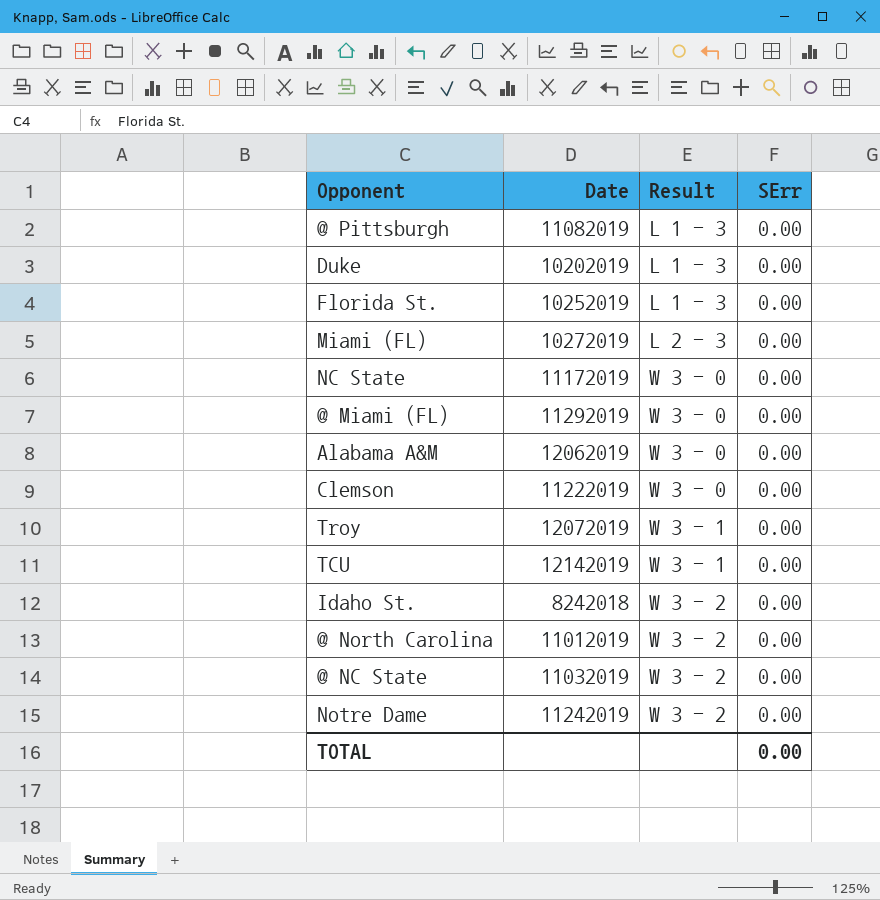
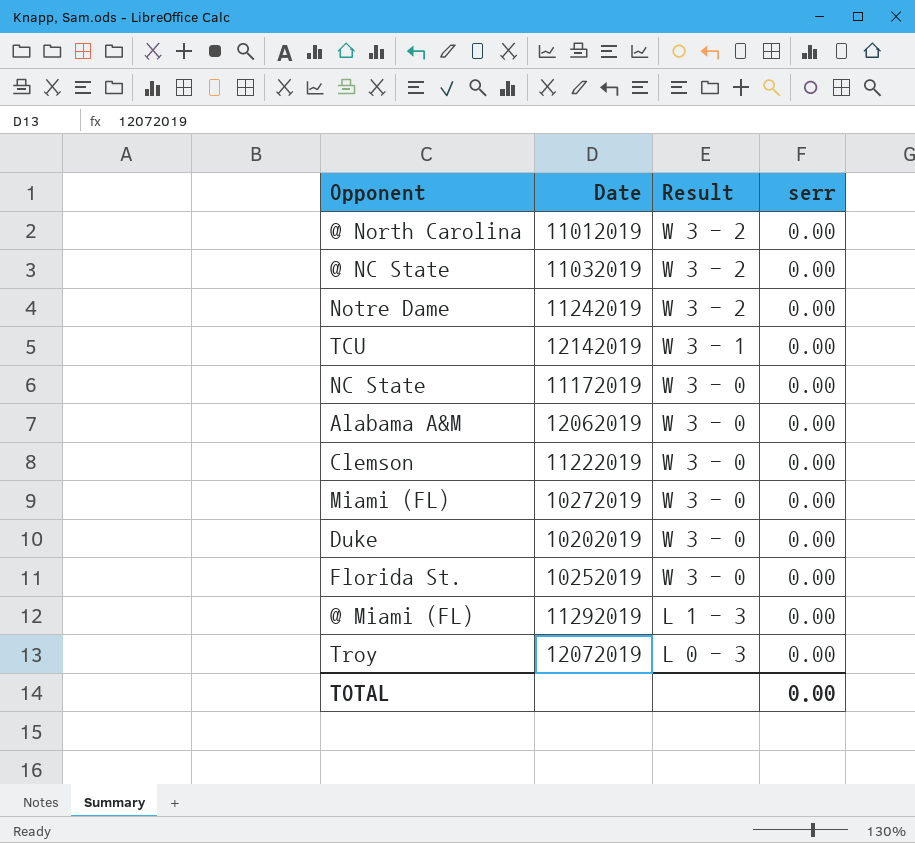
row order: Result ascending -> Result descending
column name: SErr -> serr
row @ Pittsburgh: 11082019 | L 1 - 3 | 0.00 -> none
row Idaho St.: 8242018 | W 3 - 2 | 0.00 -> none
Miami (FL) | Result: L 2 - 3 -> W 3 - 0
Duke | Result: L 1 - 3 -> W 3 - 0
Florida St. | Result: L 1 - 3 -> W 3 - 0
@ Miami (FL) | Result: W 3 - 0 -> L 1 - 3
Troy | Result: W 3 - 1 -> L 0 - 3

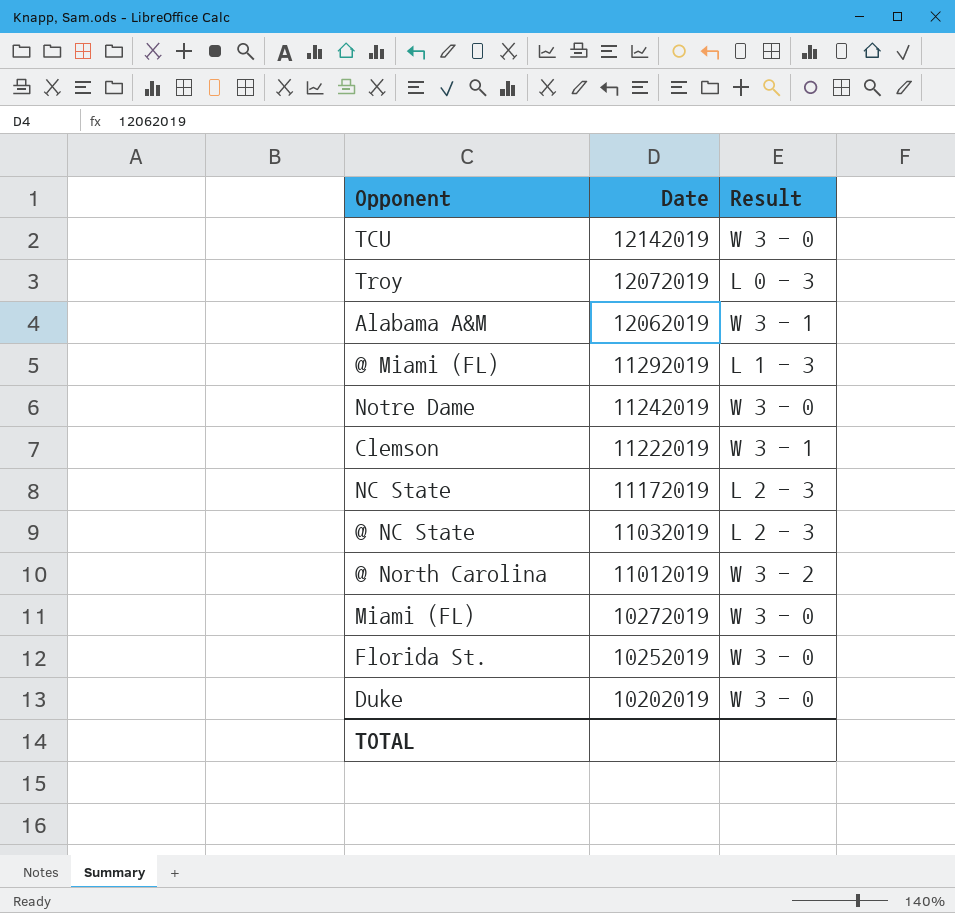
row order: Result descending -> Date descending
column serr | position: 4 -> none
TCU | Result: W 3 - 1 -> W 3 - 0
Alabama A&M | Result: W 3 - 0 -> W 3 - 1
Notre Dame | Result: W 3 - 2 -> W 3 - 0
Clemson | Result: W 3 - 0 -> W 3 - 1
NC State | Result: W 3 - 0 -> L 2 - 3
@ NC State | Result: W 3 - 2 -> L 2 - 3

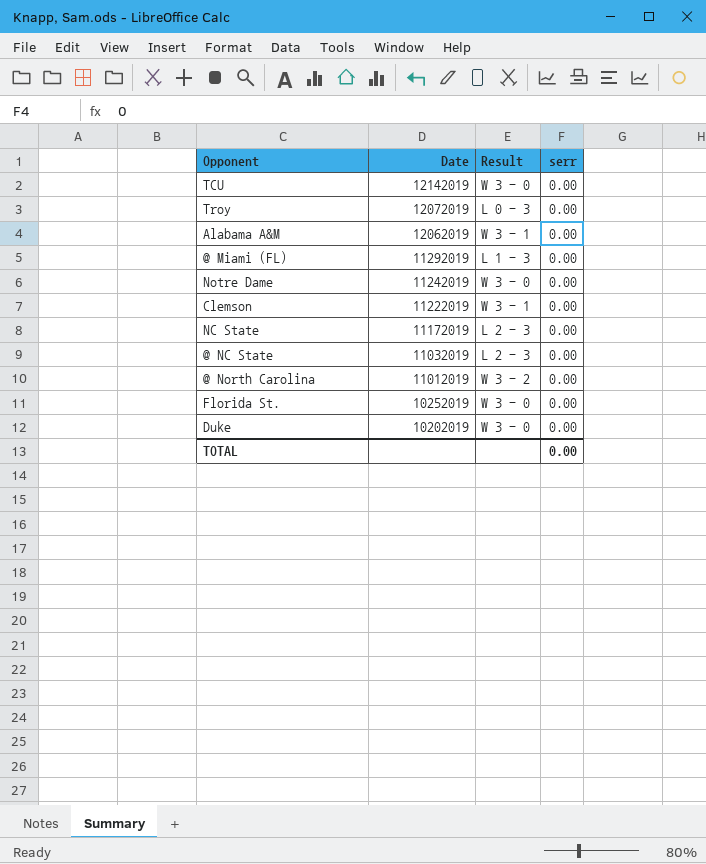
column serr | position: none -> 4
row Miami (FL): 10272019 | W 3 - 0 -> none

